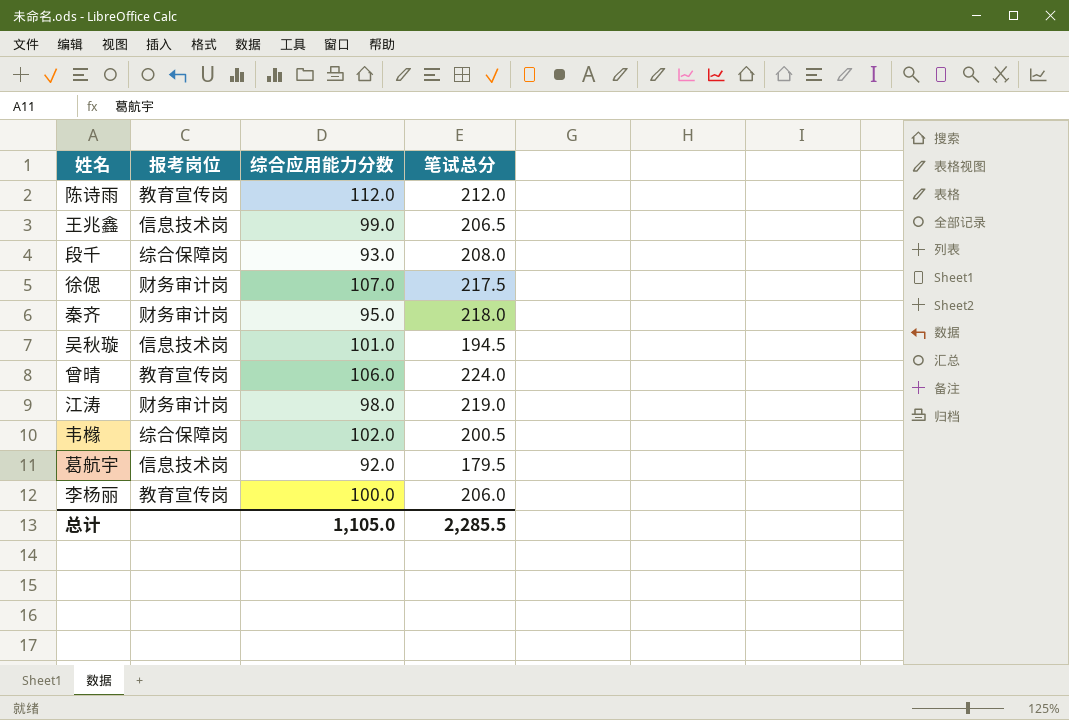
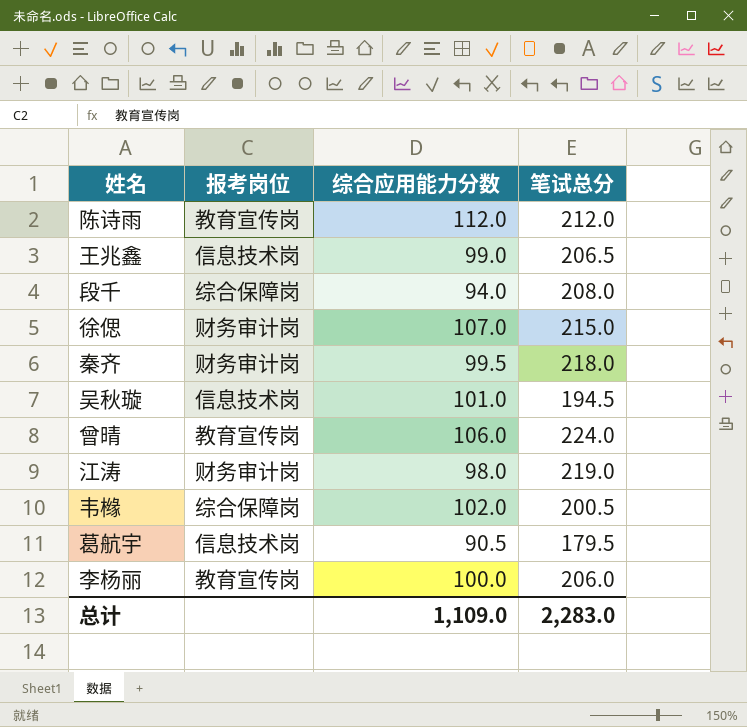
段千 | 综合应用能力分数: 93.0 -> 94.0
徐偲 | 笔试总分: 217.5 -> 215.0
秦齐 | 综合应用能力分数: 95.0 -> 99.5
葛航宇 | 综合应用能力分数: 92.0 -> 90.5
总计 | 综合应用能力分数: 1,105.0 -> 1,109.0
总计 | 笔试总分: 2,285.5 -> 2,283.0

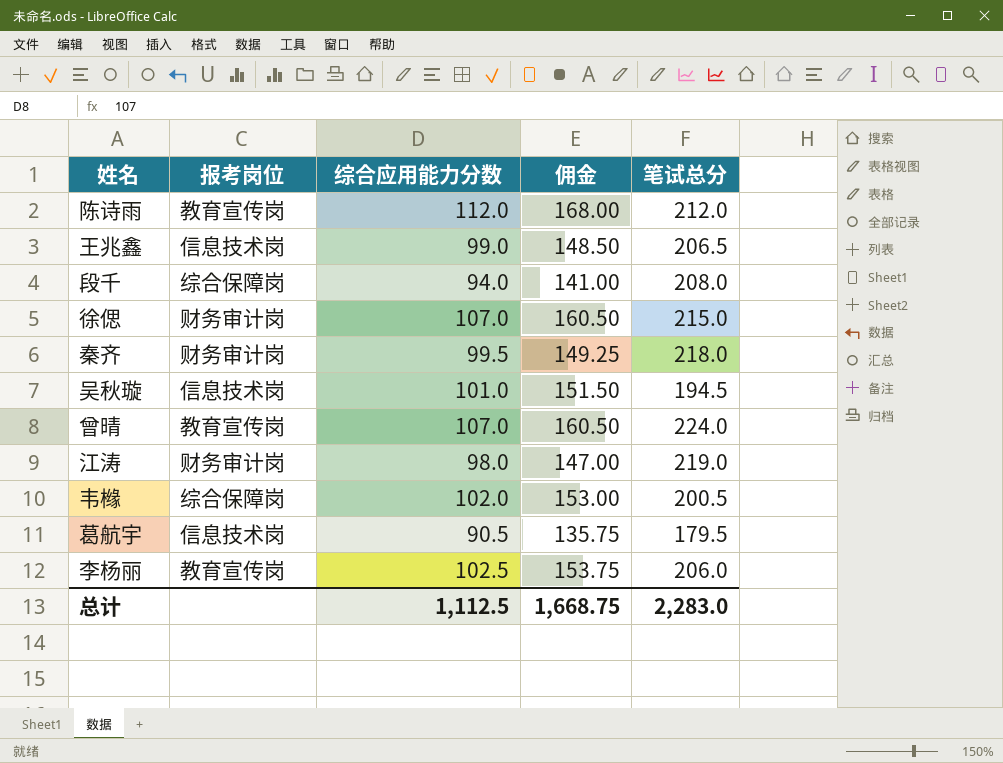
column 佣金 | formula: none -> [综合应用能力分数] * 1.5
曾晴 | 综合应用能力分数: 106.0 -> 107.0
李杨丽 | 综合应用能力分数: 100.0 -> 102.5
总计 | 综合应用能力分数: 1,109.0 -> 1,112.5

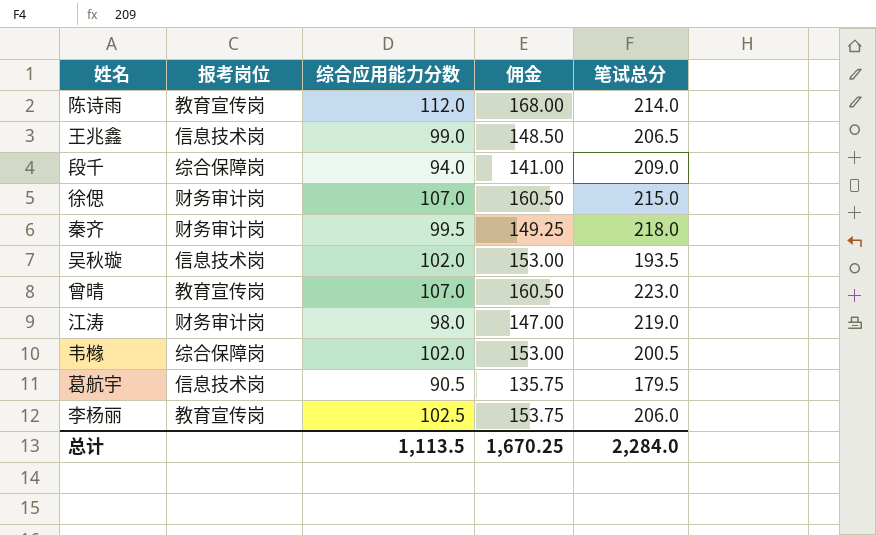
陈诗雨 | 笔试总分: 212.0 -> 214.0
段千 | 笔试总分: 208.0 -> 209.0
吴秋璇 | 综合应用能力分数: 101.0 -> 102.0
吴秋璇 | 佣金: 151.50 -> 153.00
吴秋璇 | 笔试总分: 194.5 -> 193.5
曾晴 | 笔试总分: 224.0 -> 223.0
总计 | 综合应用能力分数: 1,112.5 -> 1,113.5
总计 | 佣金: 1,668.75 -> 1,670.25
总计 | 笔试总分: 2,283.0 -> 2,284.0

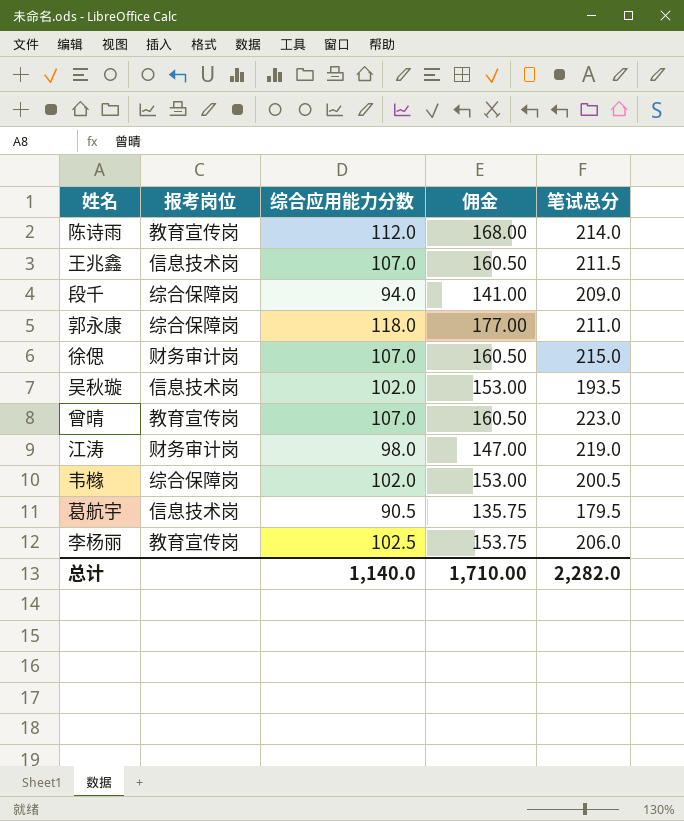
row 秦齐: 财务审计岗 | 99.5 | 149.25 | 218.0 -> none
王兆鑫 | 综合应用能力分数: 99.0 -> 107.0
王兆鑫 | 佣金: 148.50 -> 160.50
王兆鑫 | 笔试总分: 206.5 -> 211.5
row 郭永康: none -> 综合保障岗 | 118.0 | 177.00 | 211.0
总计 | 综合应用能力分数: 1,113.5 -> 1,140.0
总计 | 佣金: 1,670.25 -> 1,710.00
总计 | 笔试总分: 2,284.0 -> 2,282.0

